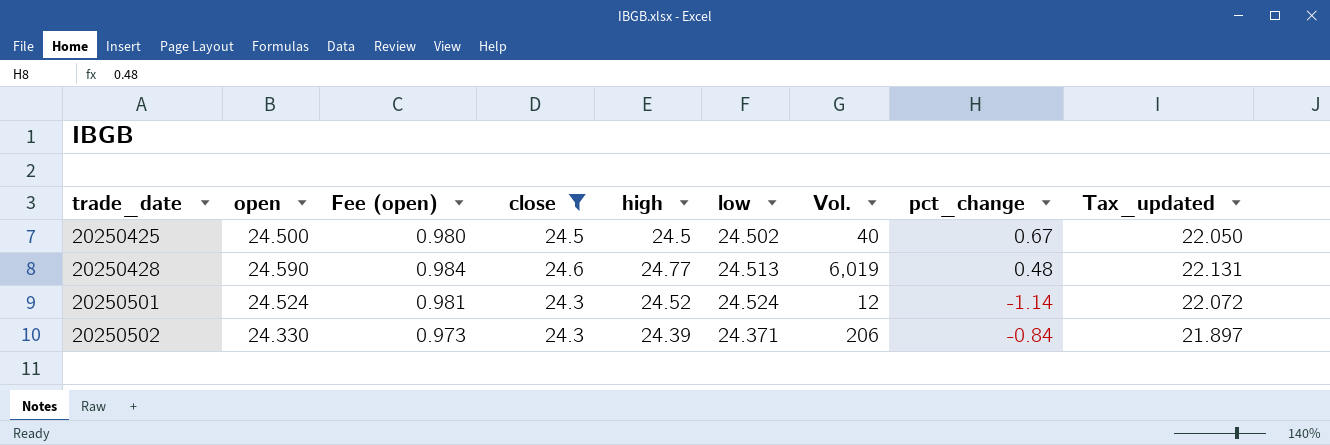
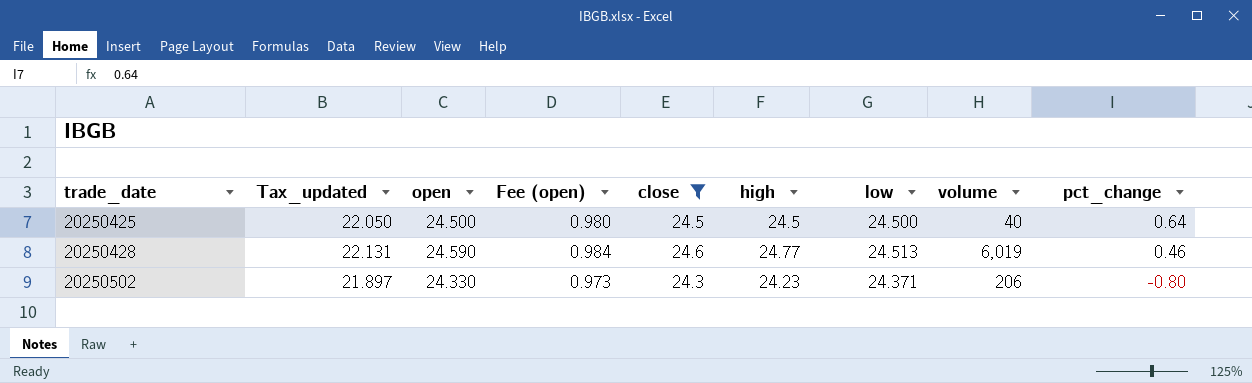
column Tax_updated | position: 9 -> 2
column name: Vol. -> volume
row 20250501: 24.524 | 0.981 | 24.3 | 24.52 | 24.524 | 12 | -1.14 | 22.072 -> none
20250425 | low: 24.502 -> 24.500
20250425 | pct_change: 0.67 -> 0.64
20250428 | pct_change: 0.48 -> 0.46
20250502 | high: 24.39 -> 24.23
20250502 | pct_change: -0.84 -> -0.80

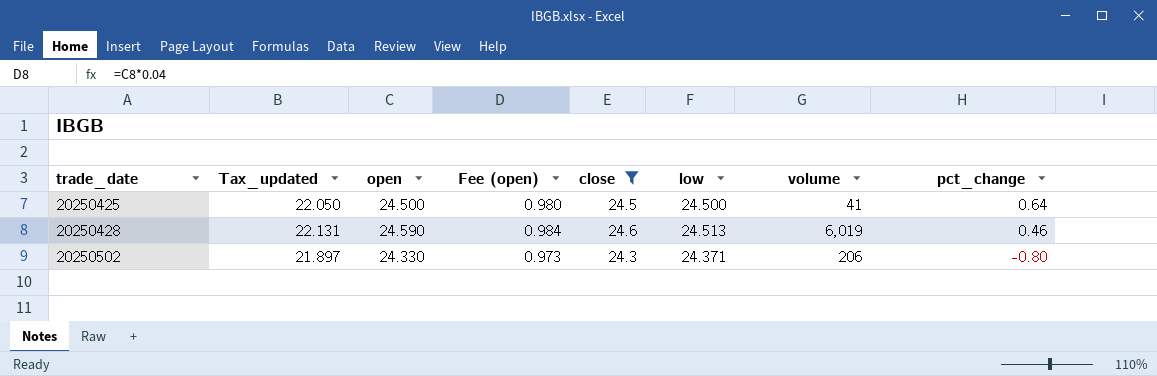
column high | position: 6 -> none
20250425 | volume: 40 -> 41

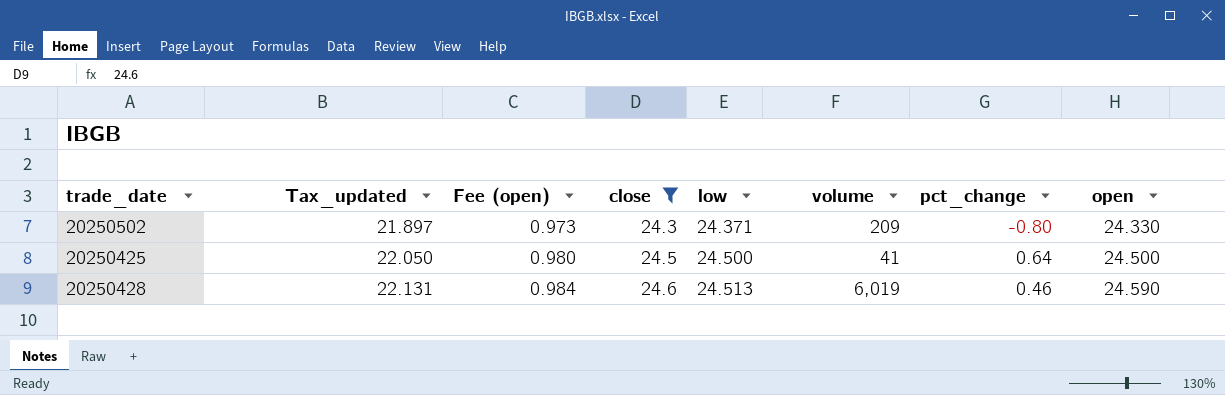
row order: trade_date ascending -> Tax_updated ascending
column open | position: 3 -> 8
20250502 | volume: 206 -> 209

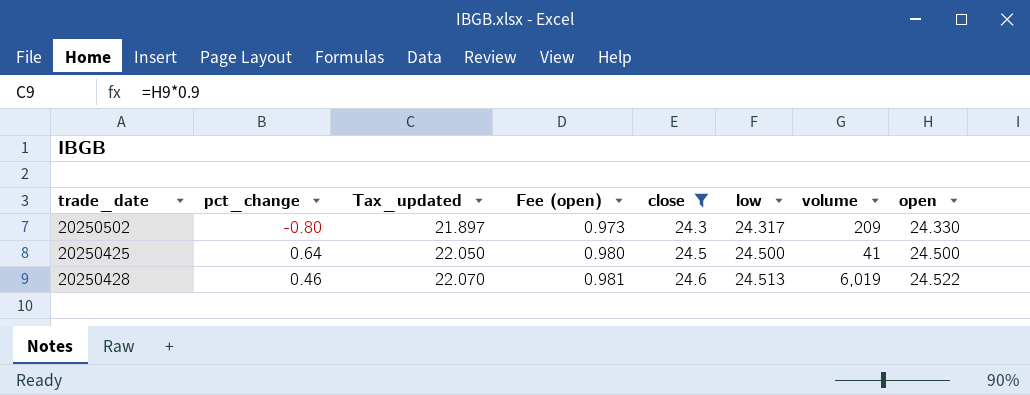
column pct_change | position: 7 -> 2
20250502 | low: 24.371 -> 24.317
20250428 | Tax_updated: 22.131 -> 22.070
20250428 | Fee (open): 0.984 -> 0.981
20250428 | open: 24.590 -> 24.522

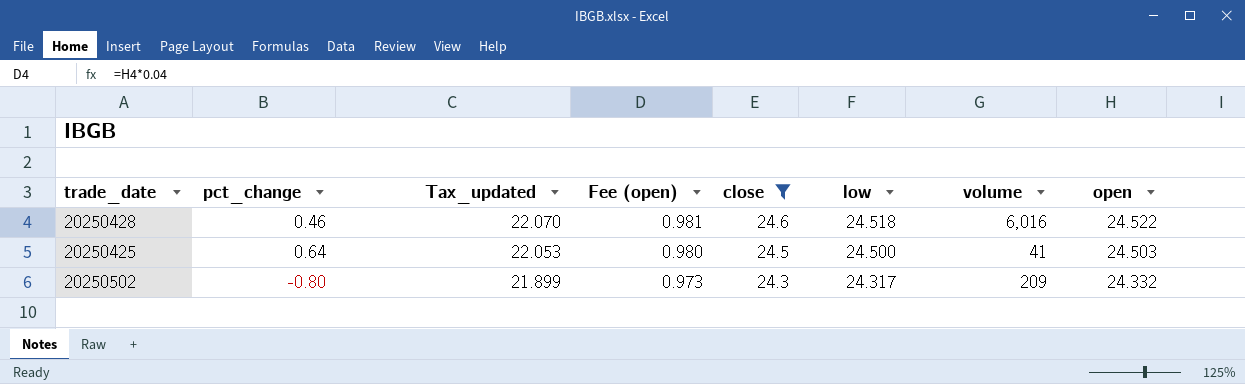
row order: Tax_updated ascending -> Tax_updated descending
20250428 | low: 24.513 -> 24.518
20250428 | volume: 6,019 -> 6,016
20250425 | Tax_updated: 22.050 -> 22.053
20250425 | open: 24.500 -> 24.503
20250502 | Tax_updated: 21.897 -> 21.899
20250502 | open: 24.330 -> 24.332

